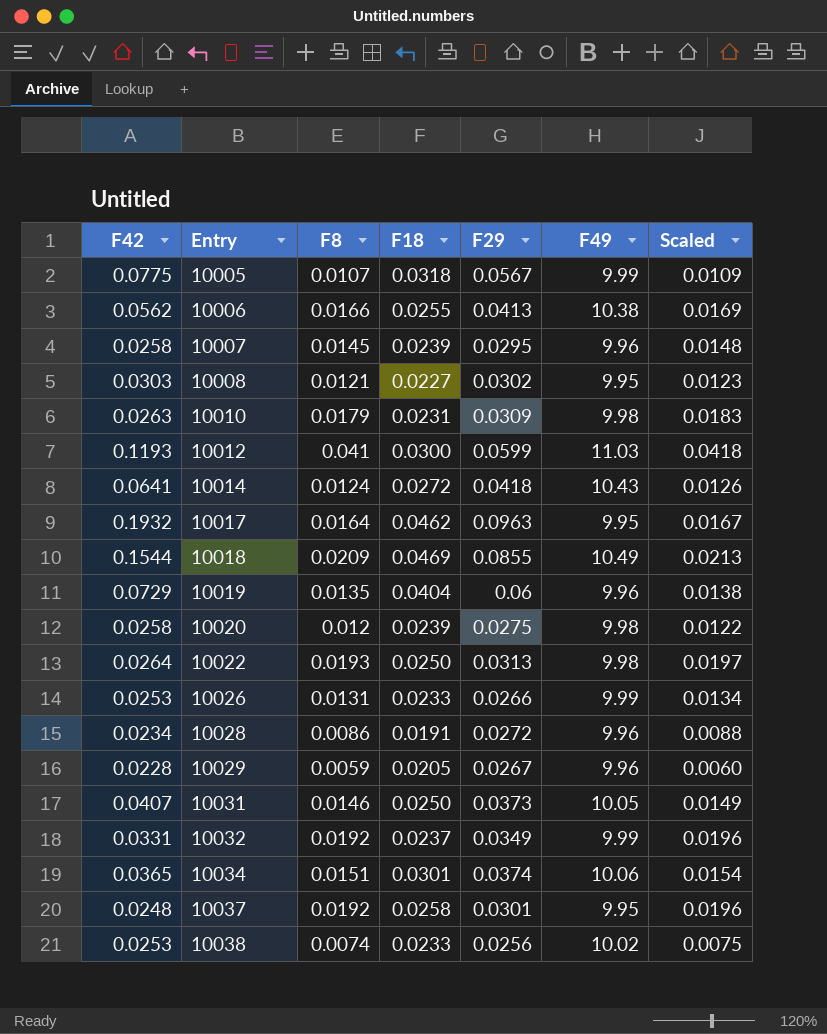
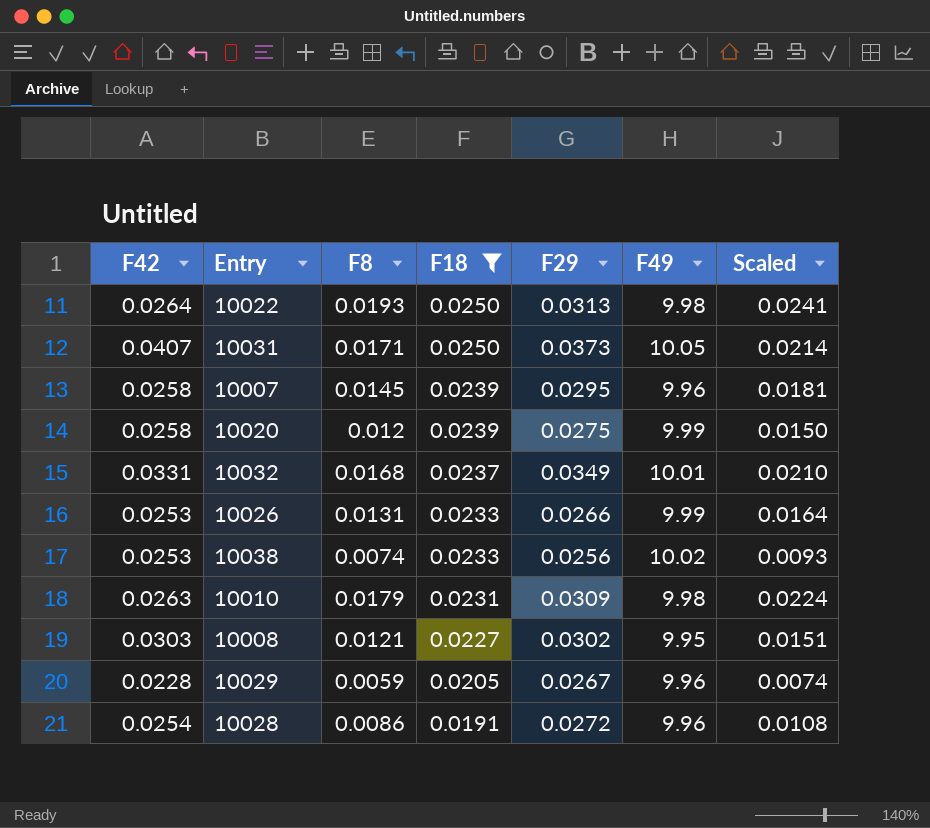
filter: none -> F18 <= 0.0250
row order: Entry ascending -> F18 descending
column Scaled | formula: [F8] * 1.02 -> [F8] * 1.25
10031 | F8: 0.0146 -> 0.0171
10020 | F49: 9.98 -> 9.99
10032 | F8: 0.0192 -> 0.0168
10032 | F49: 9.99 -> 10.01
10028 | F42: 0.0234 -> 0.0254

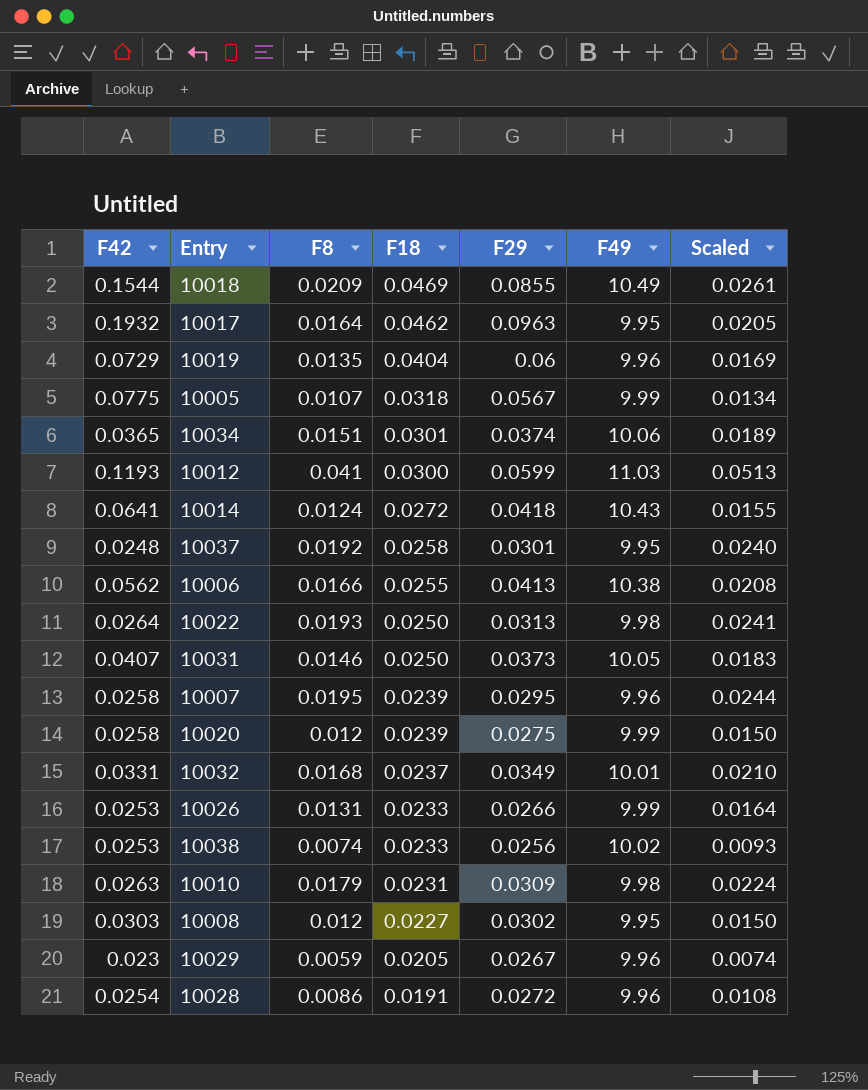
filter: F18 <= 0.0250 -> none
10031 | F8: 0.0171 -> 0.0146
10031 | Scaled: 0.0214 -> 0.0183
10007 | F8: 0.0145 -> 0.0195
10007 | Scaled: 0.0181 -> 0.0244
10008 | F8: 0.0121 -> 0.012
10008 | Scaled: 0.0151 -> 0.0150
10029 | F42: 0.0228 -> 0.023

